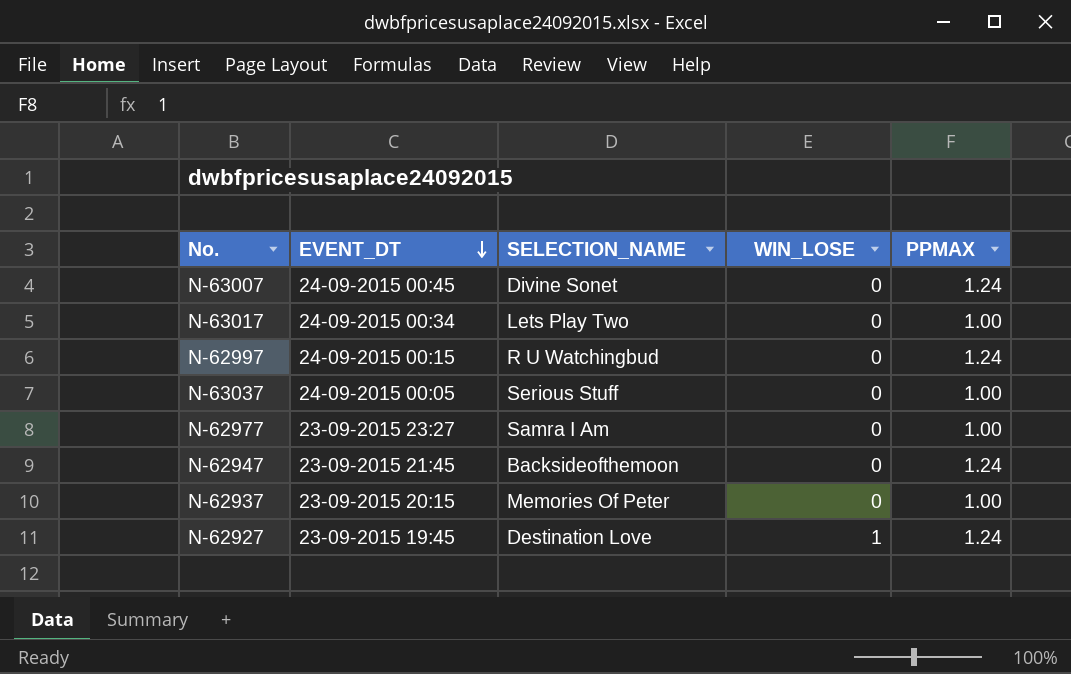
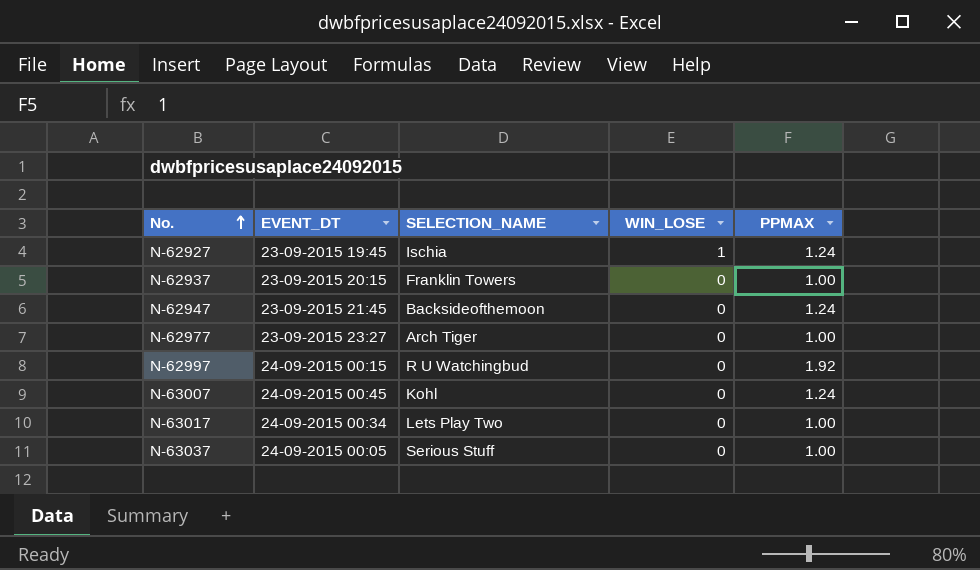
row order: EVENT_DT descending -> No. ascending
N-62927 | SELECTION_NAME: Destination Love -> Ischia
N-62937 | SELECTION_NAME: Memories Of Peter -> Franklin Towers
N-62977 | SELECTION_NAME: Samra I Am -> Arch Tiger
N-62997 | PPMAX: 1.24 -> 1.92
N-63007 | SELECTION_NAME: Divine Sonet -> Kohl

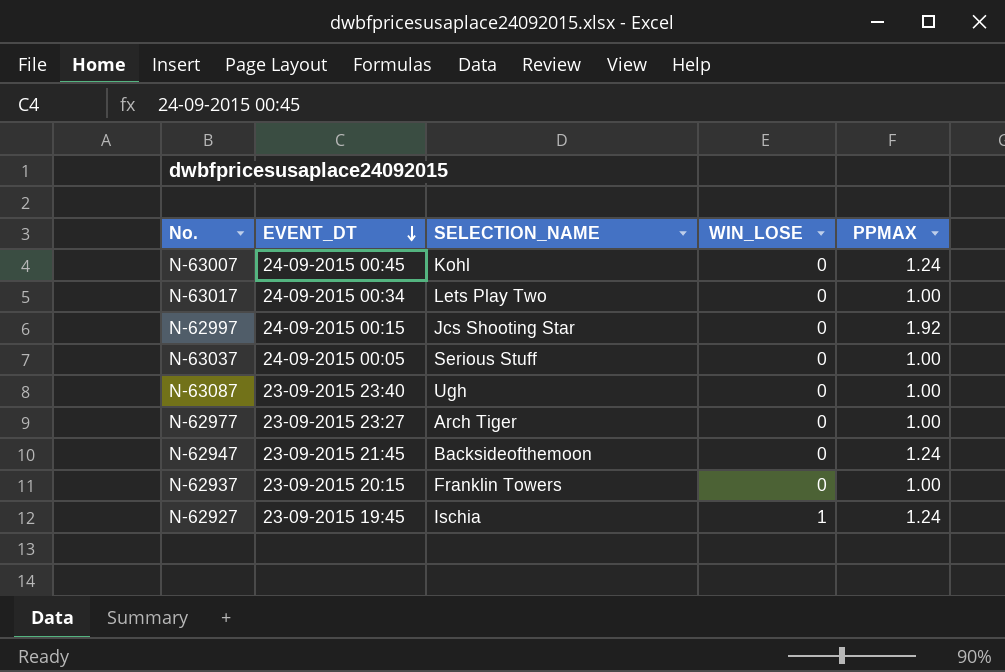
row order: No. ascending -> EVENT_DT descending
N-62997 | SELECTION_NAME: R U Watchingbud -> Jcs Shooting Star
row N-63087: none -> 23-09-2015 23:40 | Ugh | 0 | 1.00

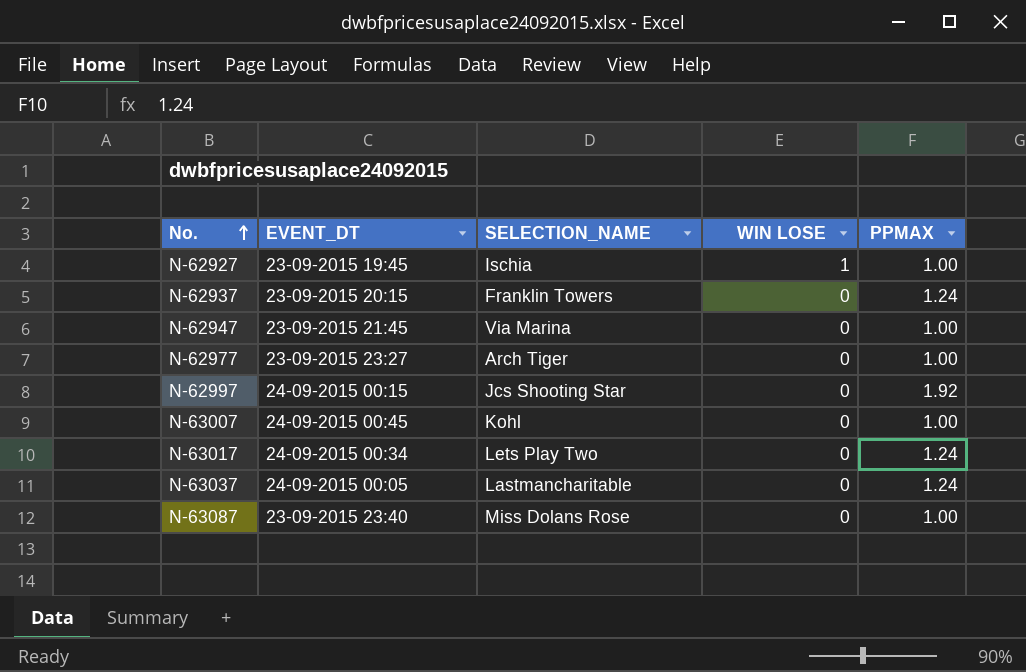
row order: EVENT_DT descending -> No. ascending
column name: WIN_LOSE -> WIN LOSE
N-62927 | PPMAX: 1.24 -> 1.00
N-62937 | PPMAX: 1.00 -> 1.24
N-62947 | SELECTION_NAME: Backsideofthemoon -> Via Marina
N-62947 | PPMAX: 1.24 -> 1.00
N-63007 | PPMAX: 1.24 -> 1.00
N-63017 | PPMAX: 1.00 -> 1.24
N-63037 | SELECTION_NAME: Serious Stuff -> Lastmancharitable
N-63037 | PPMAX: 1.00 -> 1.24
N-63087 | SELECTION_NAME: Ugh -> Miss Dolans Rose

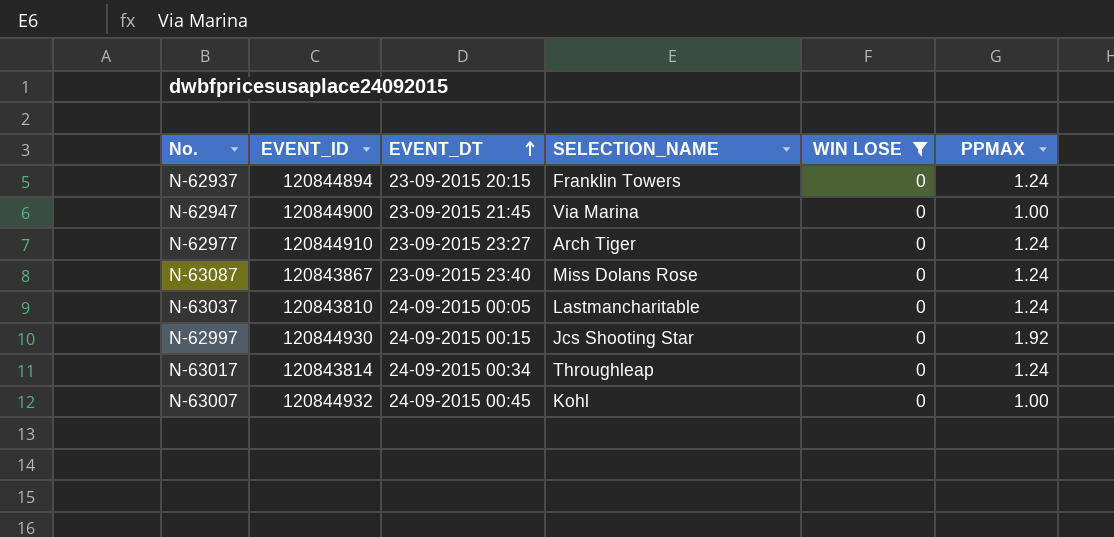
filter: none -> WIN LOSE = 0
row order: No. ascending -> EVENT_DT ascending
column EVENT_ID | position: none -> 2
N-62977 | PPMAX: 1.00 -> 1.24
N-63087 | PPMAX: 1.00 -> 1.24
N-63017 | SELECTION_NAME: Lets Play Two -> Throughleap

